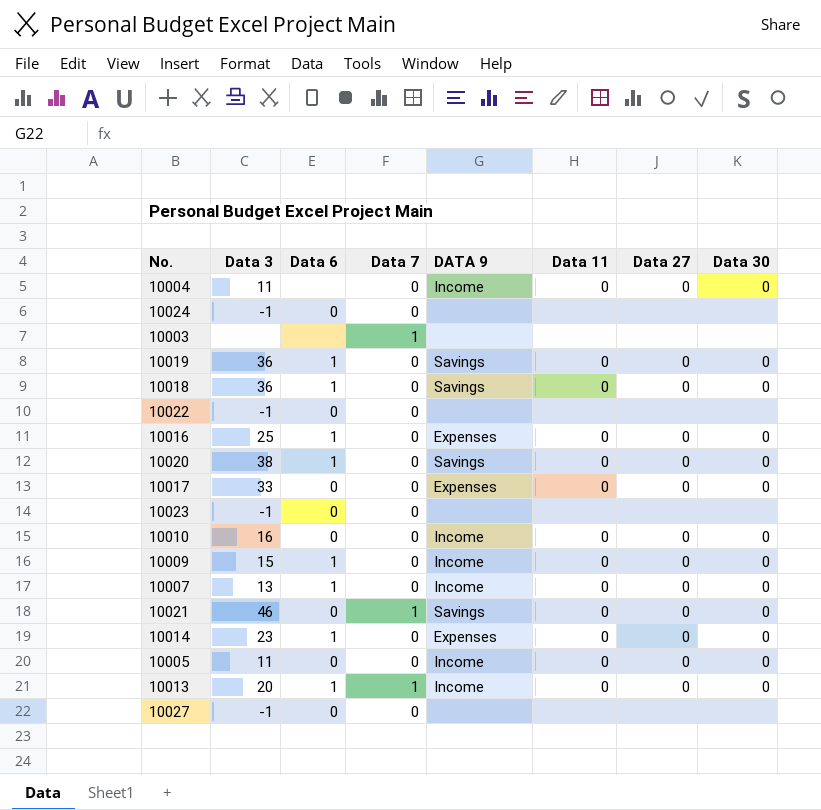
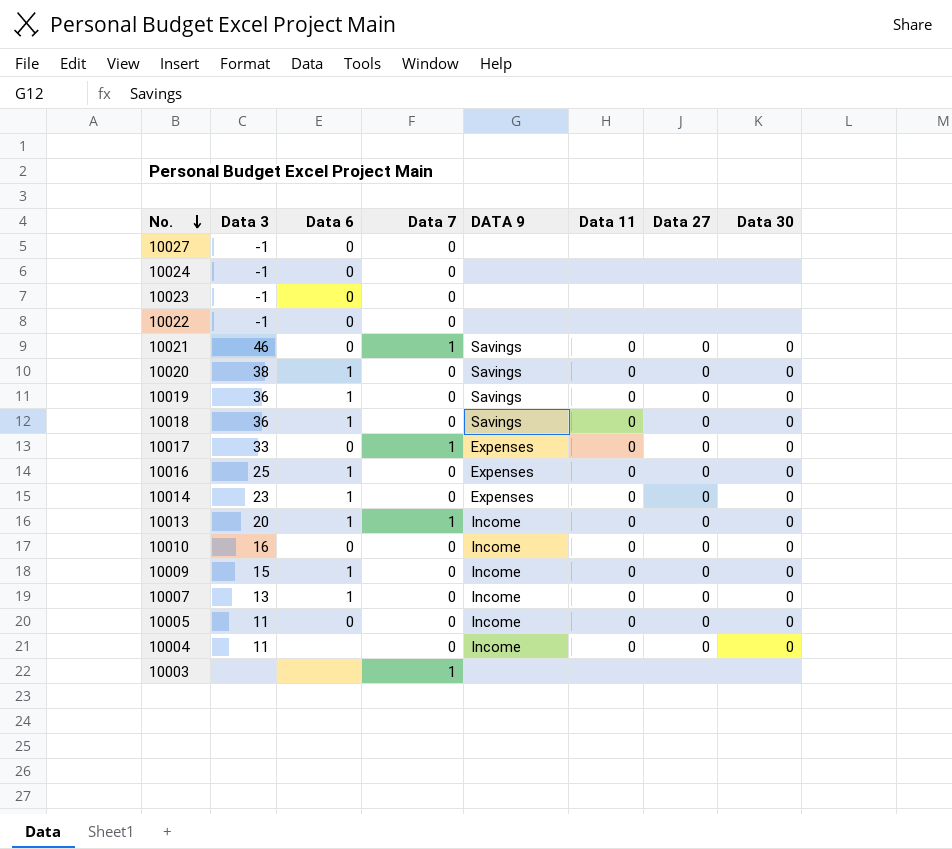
row order: none -> No. descending
10017 | Data 7: 0 -> 1

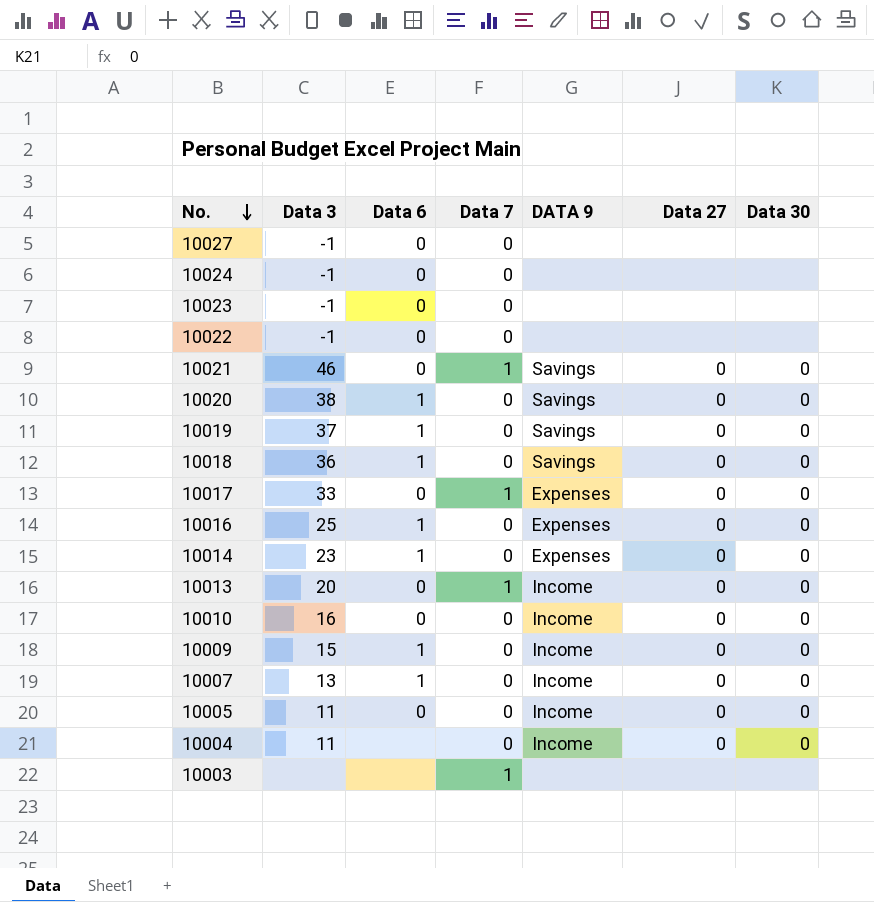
column Data 11 | position: 6 -> none
10019 | Data 3: 36 -> 37
10013 | Data 6: 1 -> 0

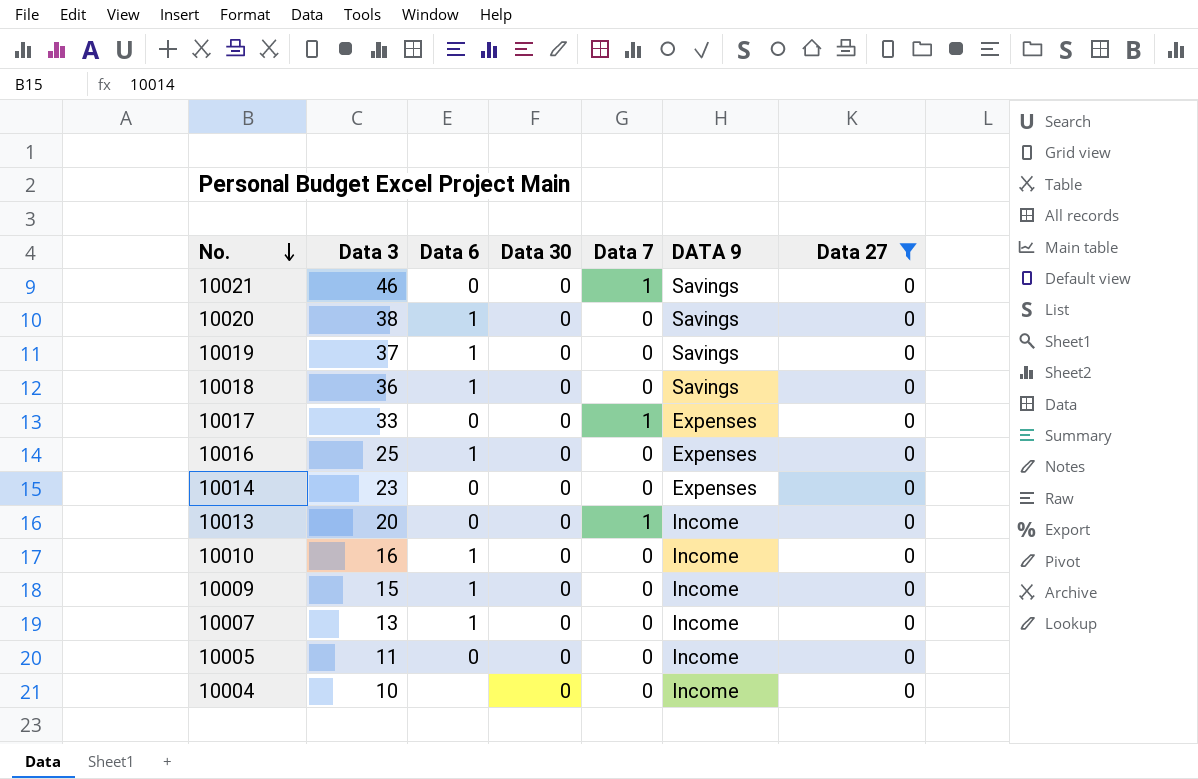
filter: none -> Data 27 = 0
column Data 30 | position: 7 -> 4
10014 | Data 6: 1 -> 0
10010 | Data 6: 0 -> 1
10004 | Data 3: 11 -> 10

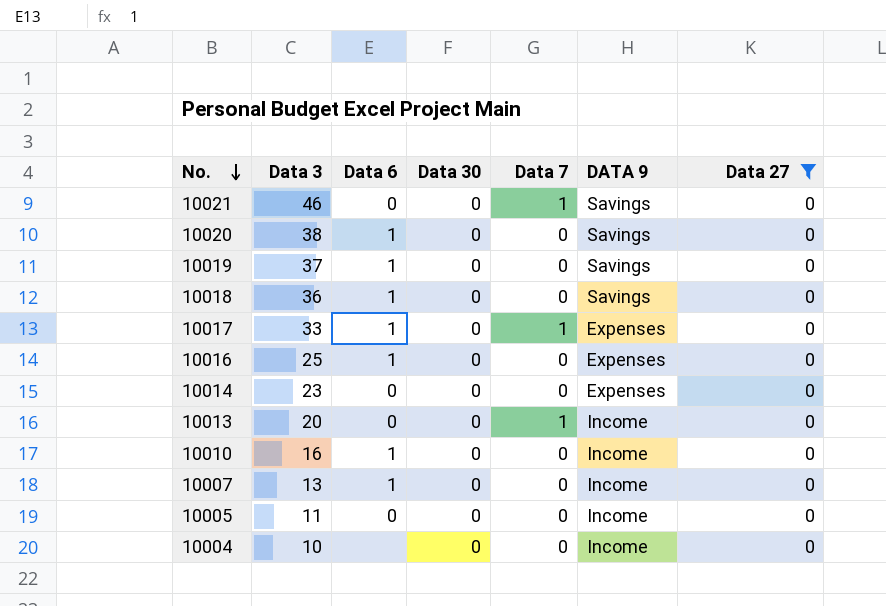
row 10009: 15 | 1 | 0 | 0 | Income | 0 -> none
10017 | Data 6: 0 -> 1

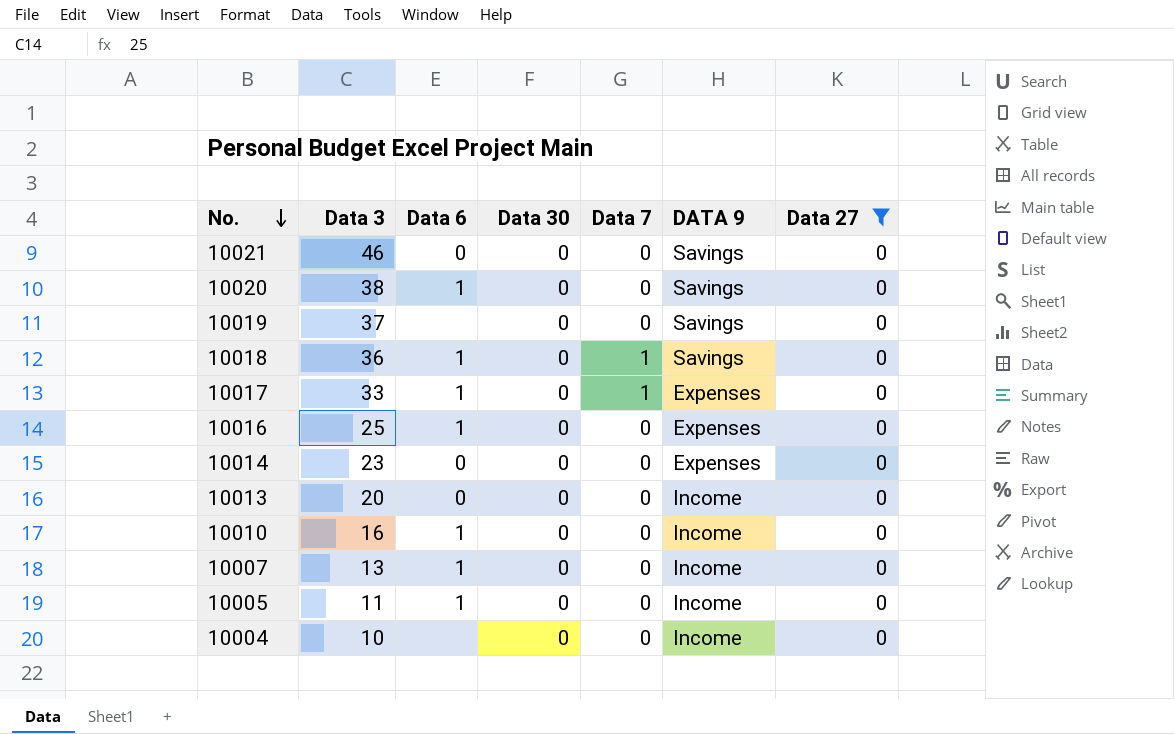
10021 | Data 7: 1 -> 0
10019 | Data 6: 1 -> none
10018 | Data 7: 0 -> 1
10013 | Data 7: 1 -> 0
10005 | Data 6: 0 -> 1

